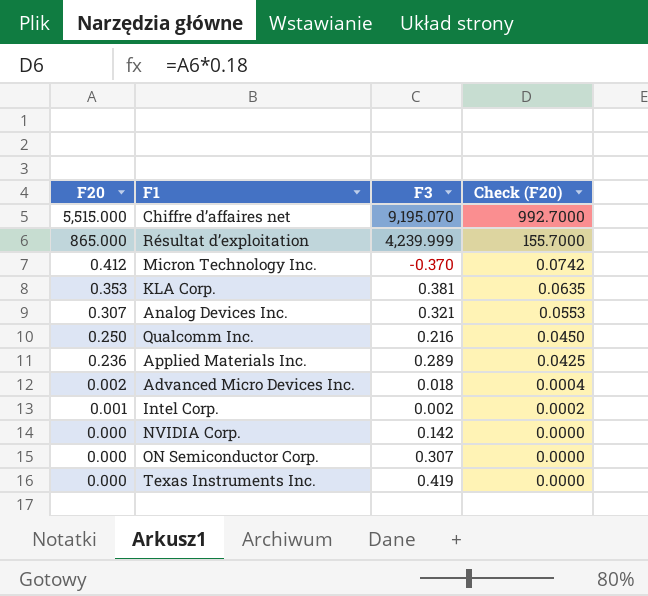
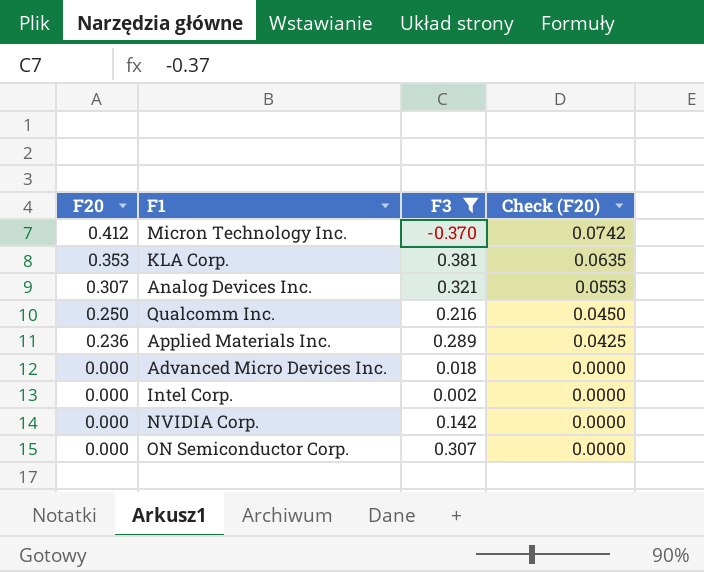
filter: none -> F3 <= 0.381
Advanced Micro Devices Inc. | F20: 0.002 -> 0.000
Advanced Micro Devices Inc. | Check (F20): 0.0004 -> 0.0000
Intel Corp. | F20: 0.001 -> 0.000
Intel Corp. | Check (F20): 0.0002 -> 0.0000

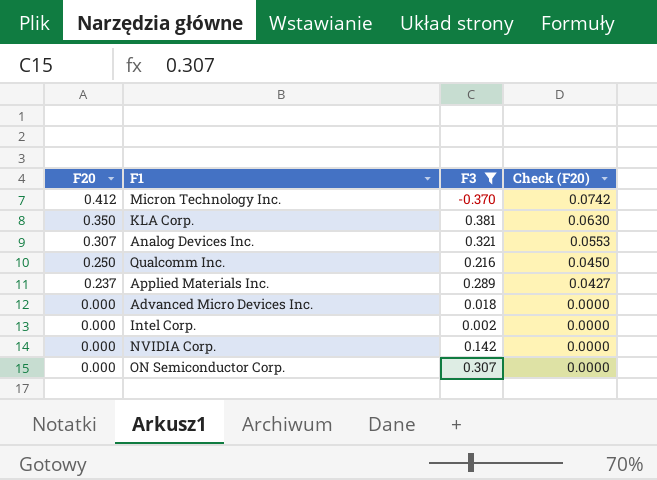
KLA Corp. | F20: 0.353 -> 0.350
KLA Corp. | Check (F20): 0.0635 -> 0.0630
Applied Materials Inc. | F20: 0.236 -> 0.237
Applied Materials Inc. | Check (F20): 0.0425 -> 0.0427

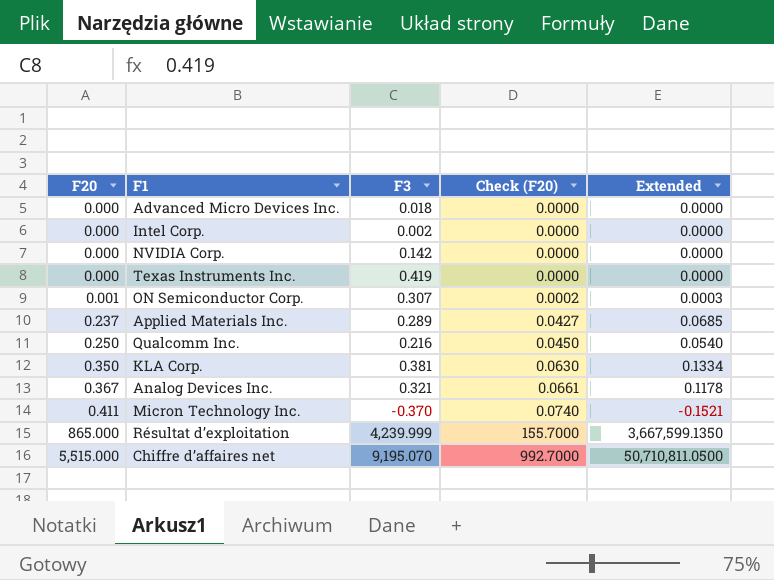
filter: F3 <= 0.381 -> none
row order: F20 descending -> F20 ascending
column Extended | formula: none -> [F20] * [F3]
ON Semiconductor Corp. | F20: 0.000 -> 0.001
ON Semiconductor Corp. | Check (F20): 0.0000 -> 0.0002
Analog Devices Inc. | F20: 0.307 -> 0.367
Analog Devices Inc. | Check (F20): 0.0553 -> 0.0661
Micron Technology Inc. | F20: 0.412 -> 0.411
Micron Technology Inc. | Check (F20): 0.0742 -> 0.0740

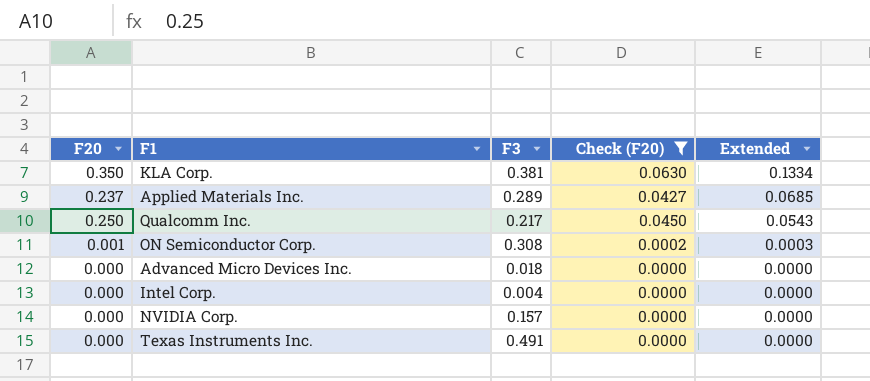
filter: none -> Check (F20) <= 0.0630
row order: F20 ascending -> Extended descending
Qualcomm Inc. | F3: 0.216 -> 0.217
Qualcomm Inc. | Extended: 0.0540 -> 0.0543
ON Semiconductor Corp. | F3: 0.307 -> 0.308
Intel Corp. | F3: 0.002 -> 0.004
NVIDIA Corp. | F3: 0.142 -> 0.157
Texas Instruments Inc. | F3: 0.419 -> 0.491

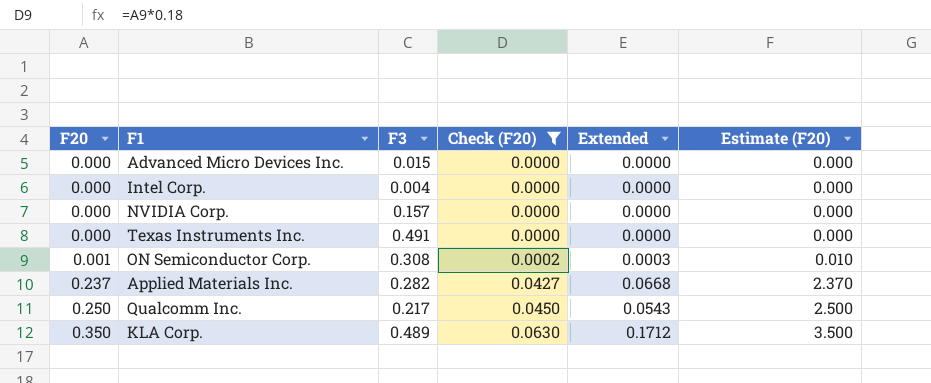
row order: Extended descending -> F20 ascending
column Estimate (F20) | formula: none -> [F20] * 10
Advanced Micro Devices Inc. | F3: 0.018 -> 0.015
Applied Materials Inc. | F3: 0.289 -> 0.282
Applied Materials Inc. | Extended: 0.0685 -> 0.0668
KLA Corp. | F3: 0.381 -> 0.489
KLA Corp. | Extended: 0.1334 -> 0.1712

